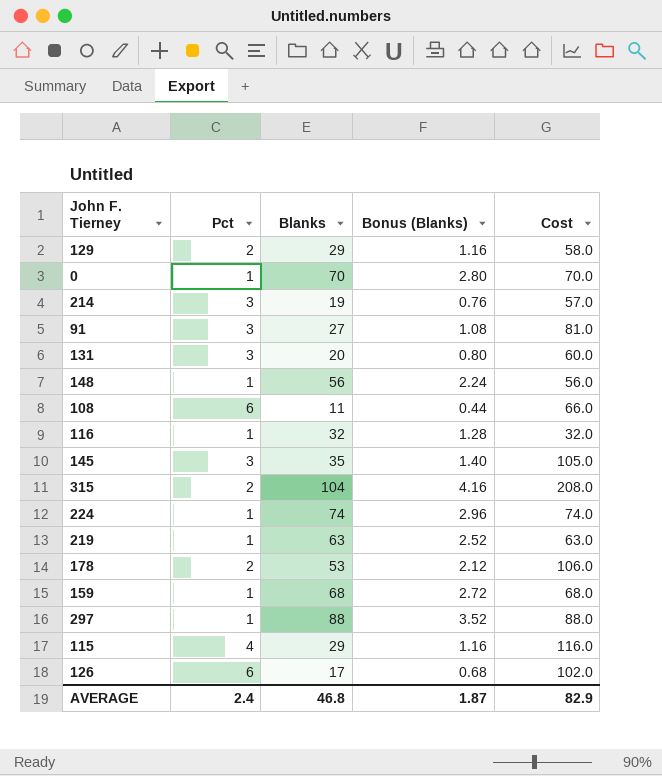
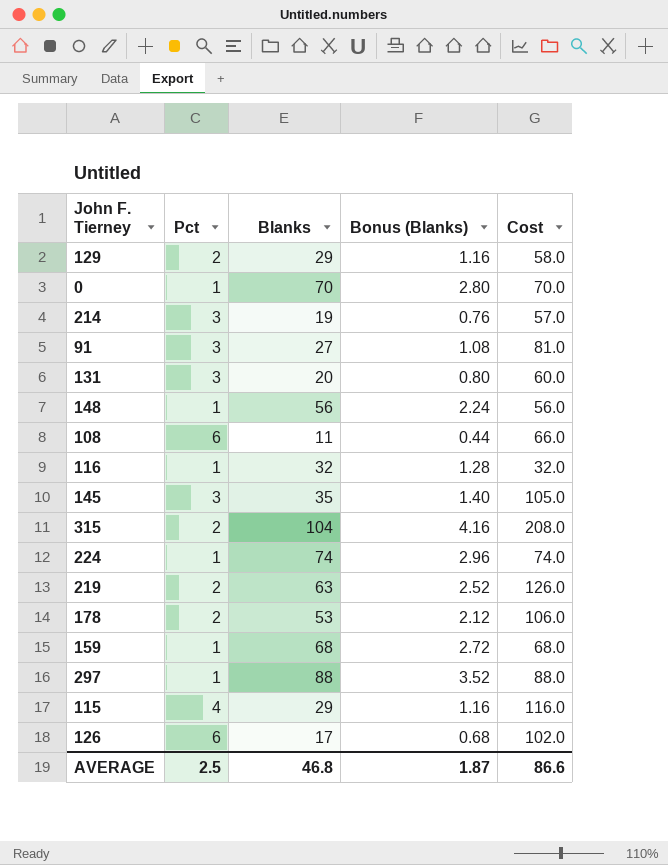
219 | Pct: 1 -> 2
219 | Cost: 63.0 -> 126.0
AVERAGE | Pct: 2.4 -> 2.5
AVERAGE | Cost: 82.9 -> 86.6

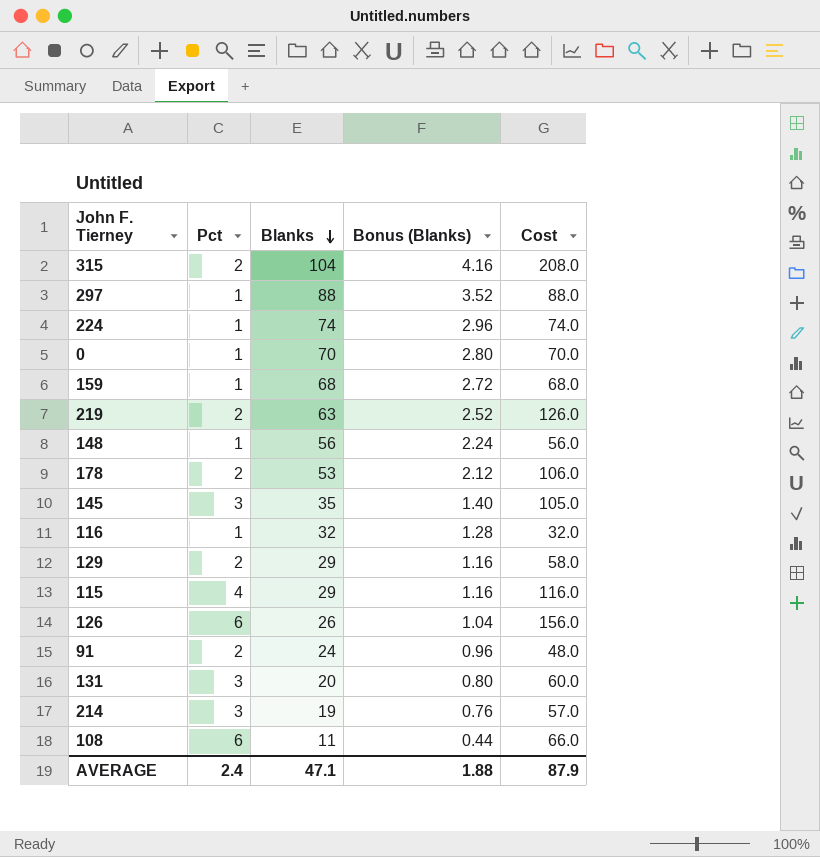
row order: none -> Blanks descending
126 | Blanks: 17 -> 26
126 | Bonus (Blanks): 0.68 -> 1.04
126 | Cost: 102.0 -> 156.0
91 | Pct: 3 -> 2
91 | Blanks: 27 -> 24
91 | Bonus (Blanks): 1.08 -> 0.96
91 | Cost: 81.0 -> 48.0
AVERAGE | Pct: 2.5 -> 2.4
AVERAGE | Blanks: 46.8 -> 47.1
AVERAGE | Bonus (Blanks): 1.87 -> 1.88
AVERAGE | Cost: 86.6 -> 87.9

